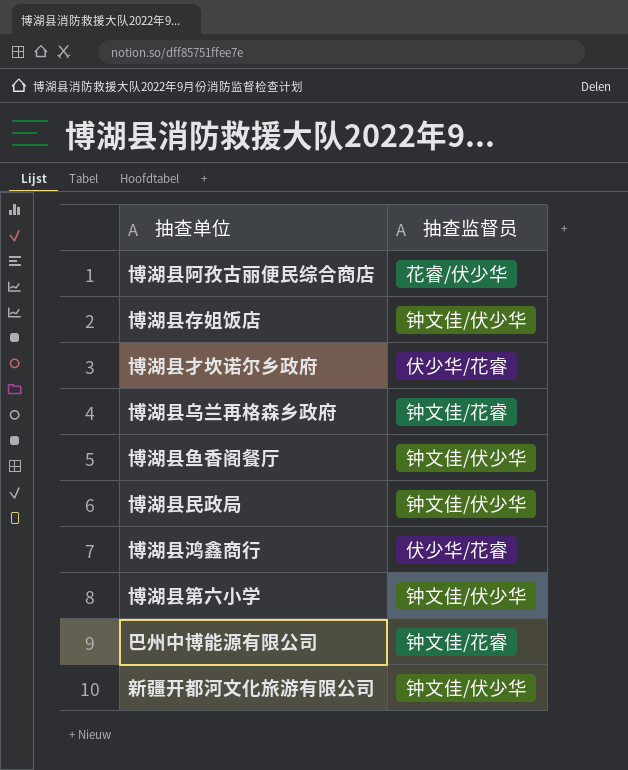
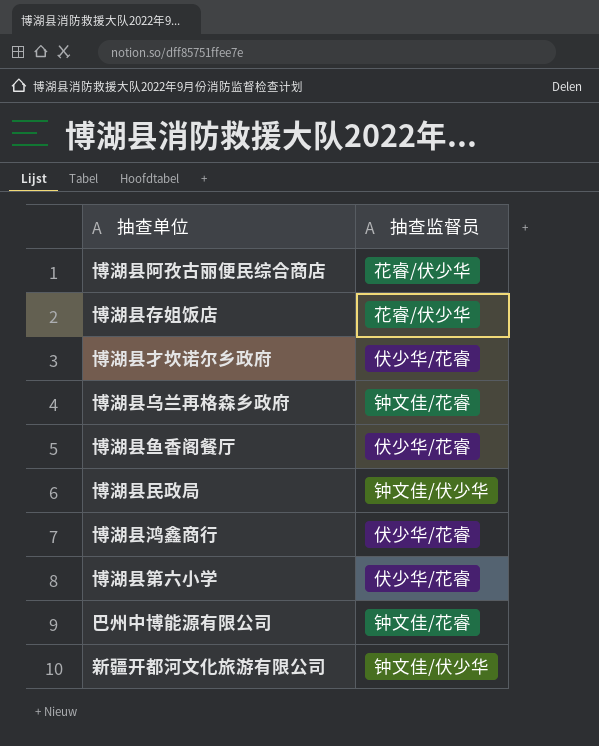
博湖县存姐饭店 | 抽查监督员: 钟文佳/伏少华 -> 花睿/伏少华
博湖县鱼香阁餐厅 | 抽查监督员: 钟文佳/伏少华 -> 伏少华/花睿
博湖县第六小学 | 抽查监督员: 钟文佳/伏少华 -> 伏少华/花睿

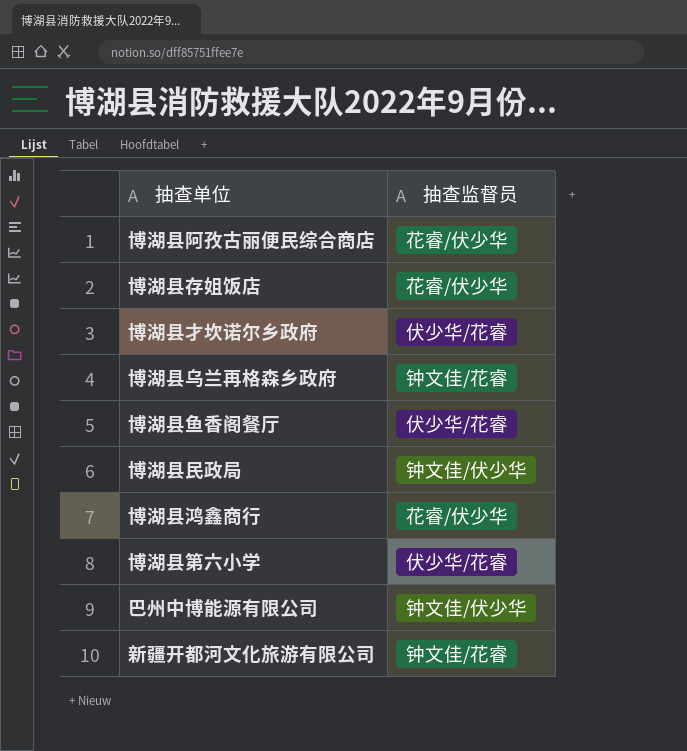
博湖县鸿鑫商行 | 抽查监督员: 伏少华/花睿 -> 花睿/伏少华
巴州中博能源有限公司 | 抽查监督员: 钟文佳/花睿 -> 钟文佳/伏少华
新疆开都河文化旅游有限公司 | 抽查监督员: 钟文佳/伏少华 -> 钟文佳/花睿

